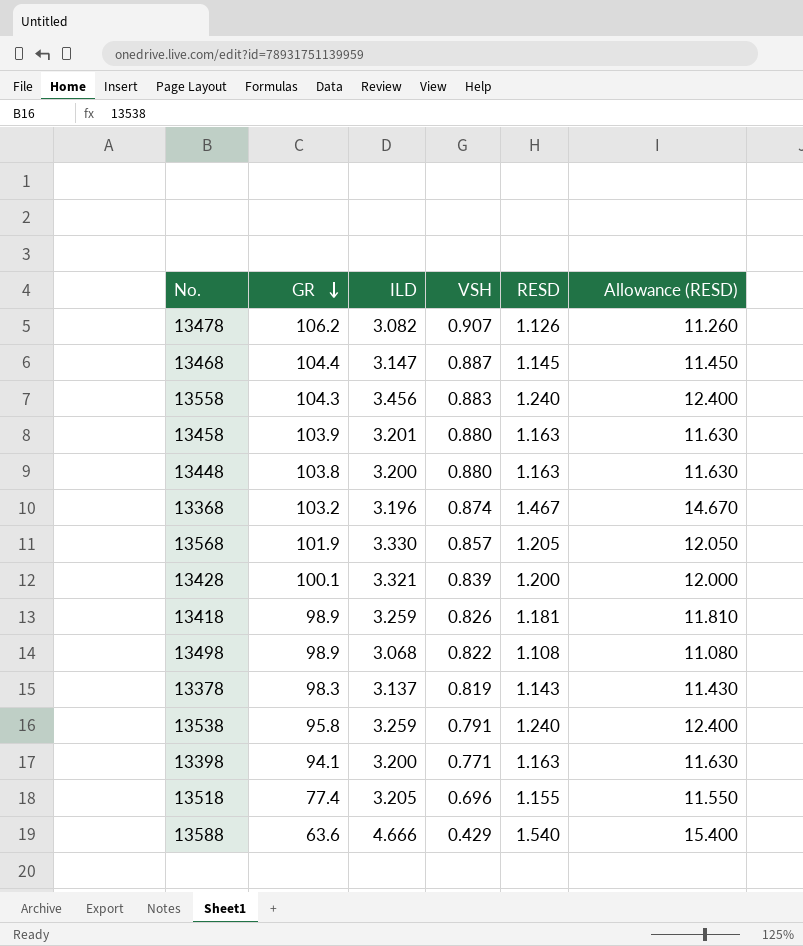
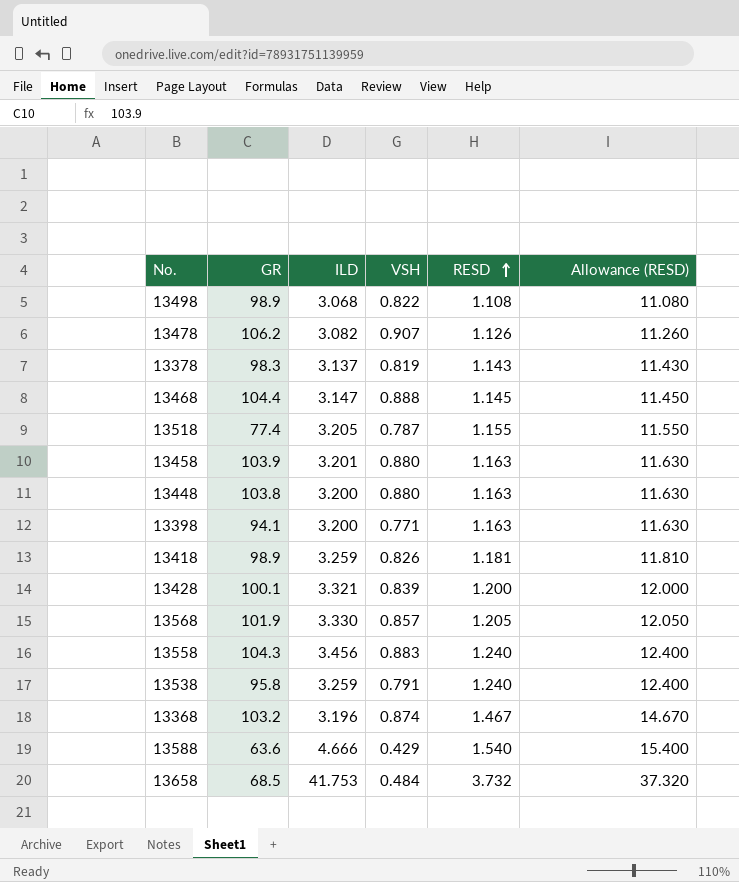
row order: GR descending -> RESD ascending
13468 | VSH: 0.887 -> 0.888
13518 | VSH: 0.696 -> 0.787
row 13658: none -> 68.5 | 41.753 | 0.484 | 3.732 | 37.320

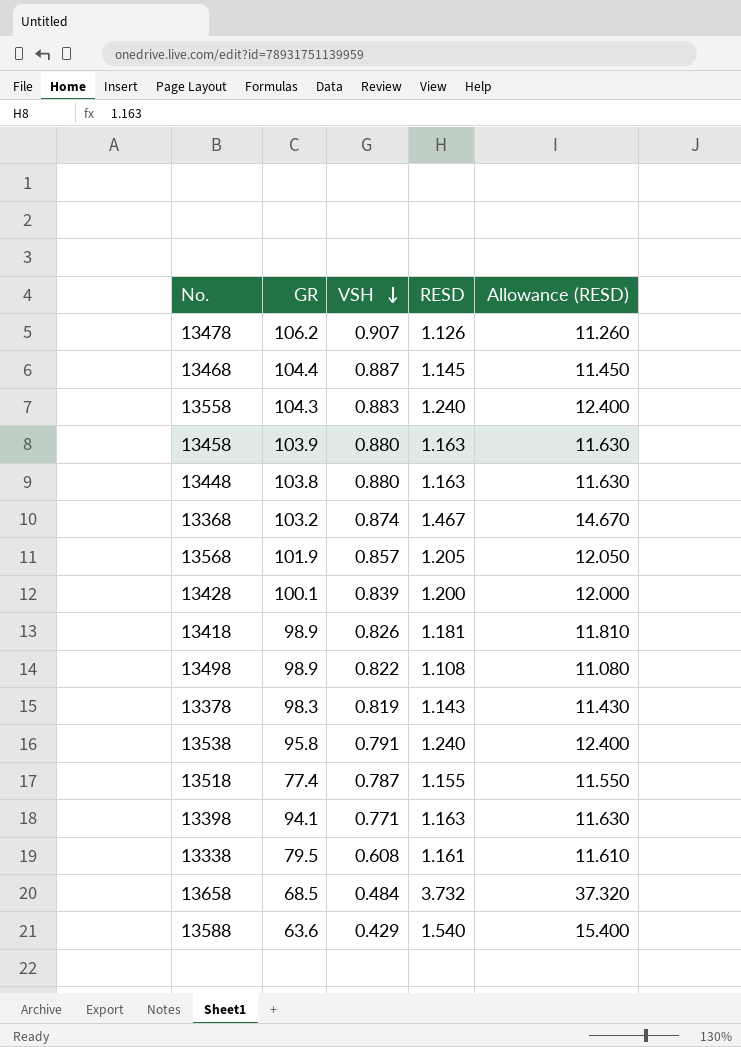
row order: RESD ascending -> VSH descending
column ILD | position: 3 -> none
13468 | VSH: 0.888 -> 0.887
row 13338: none -> 79.5 | 0.608 | 1.161 | 11.610

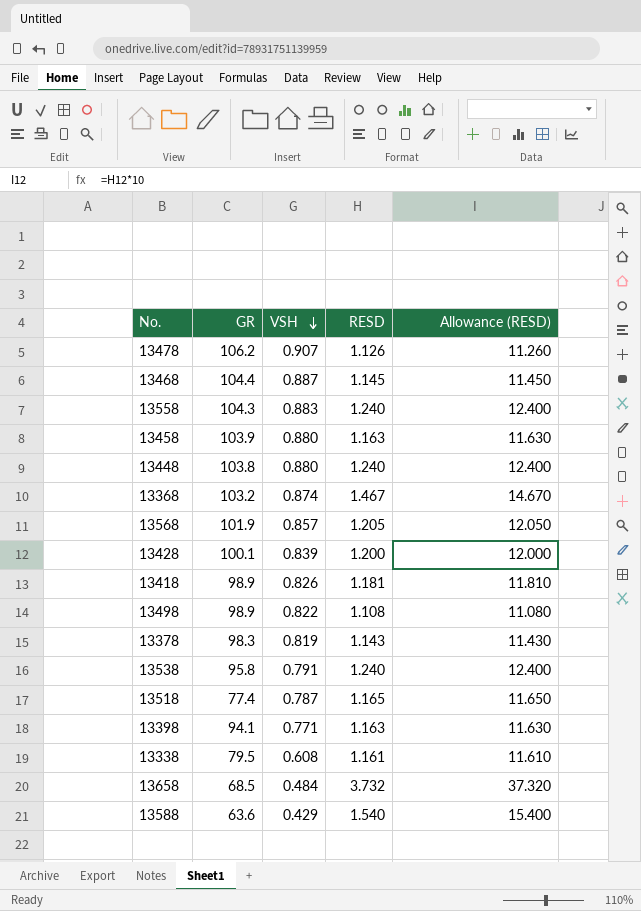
13448 | RESD: 1.163 -> 1.240
13448 | Allowance (RESD): 11.630 -> 12.400
13518 | RESD: 1.155 -> 1.165
13518 | Allowance (RESD): 11.550 -> 11.650

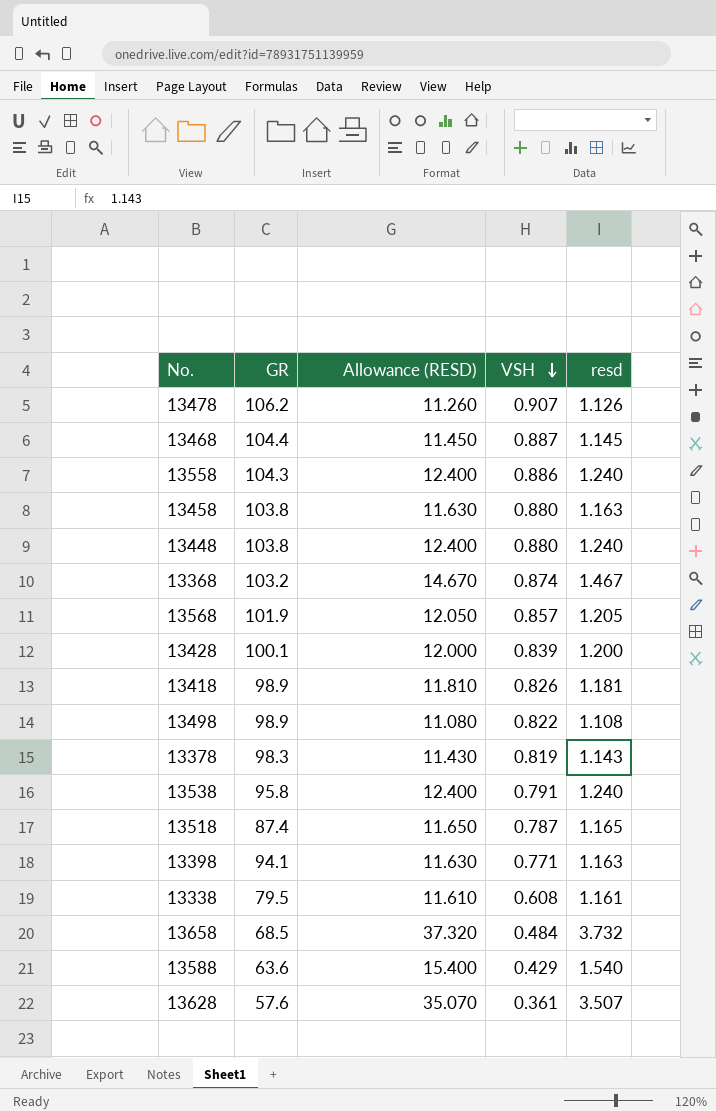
column Allowance (RESD) | position: 5 -> 3
column name: RESD -> resd
13558 | VSH: 0.883 -> 0.886
13458 | GR: 103.9 -> 103.8
13518 | GR: 77.4 -> 87.4
row 13628: none -> 57.6 | 35.070 | 0.361 | 3.507

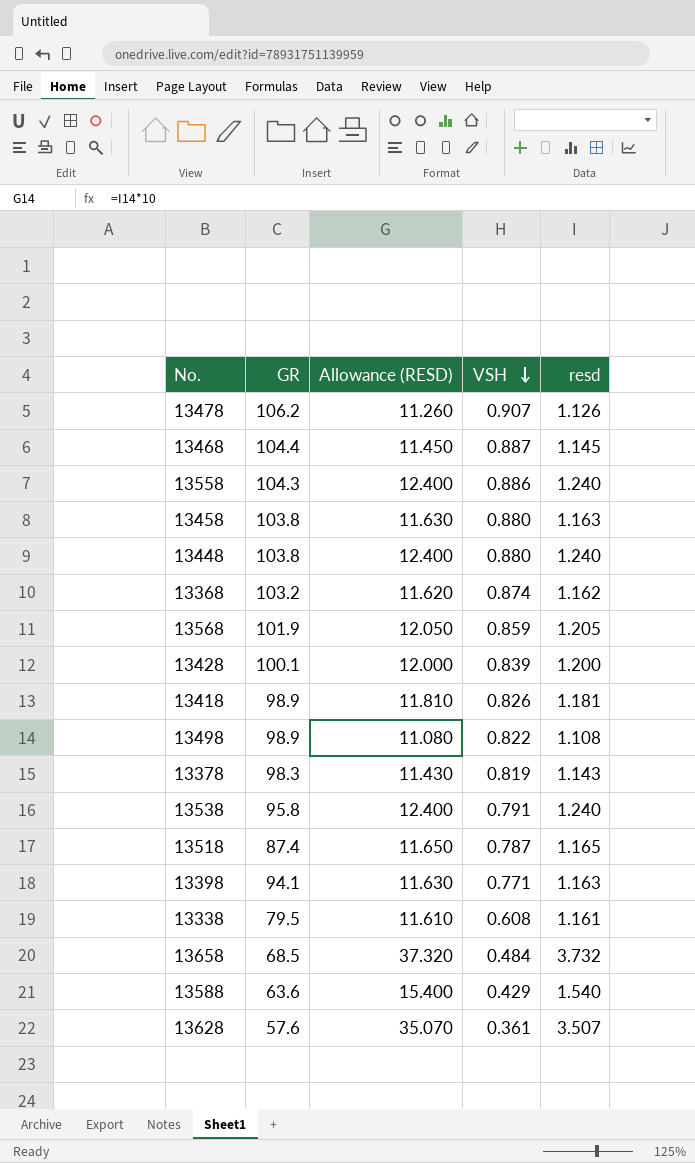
13368 | Allowance (RESD): 14.670 -> 11.620
13368 | resd: 1.467 -> 1.162
13568 | VSH: 0.857 -> 0.859

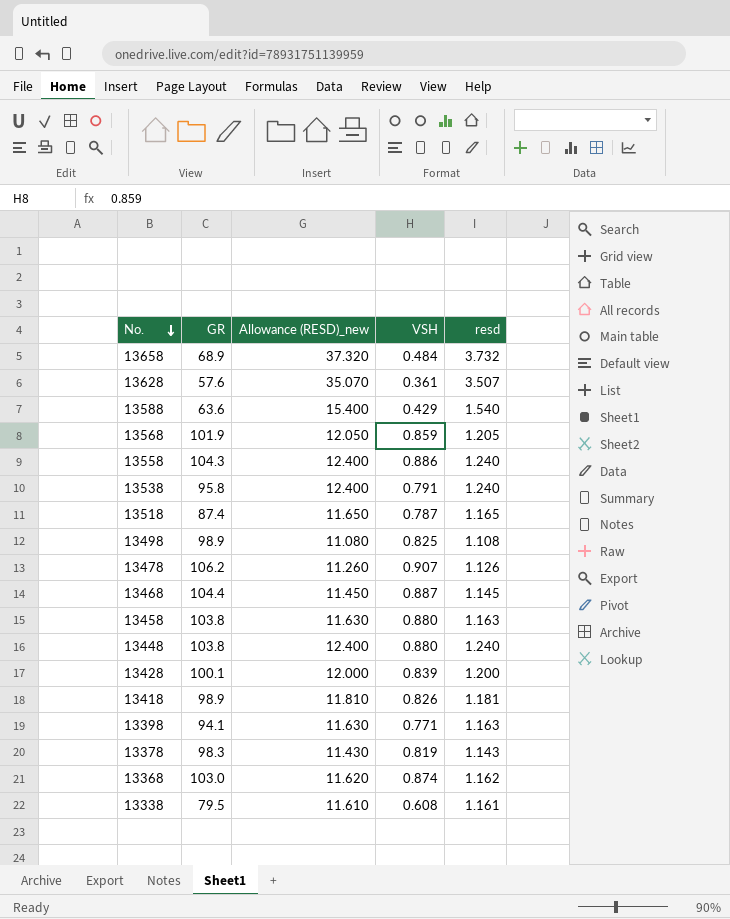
row order: VSH descending -> No. descending
column name: Allowance (RESD) -> Allowance (RESD)_new
13658 | GR: 68.5 -> 68.9
13498 | VSH: 0.822 -> 0.825
13368 | GR: 103.2 -> 103.0

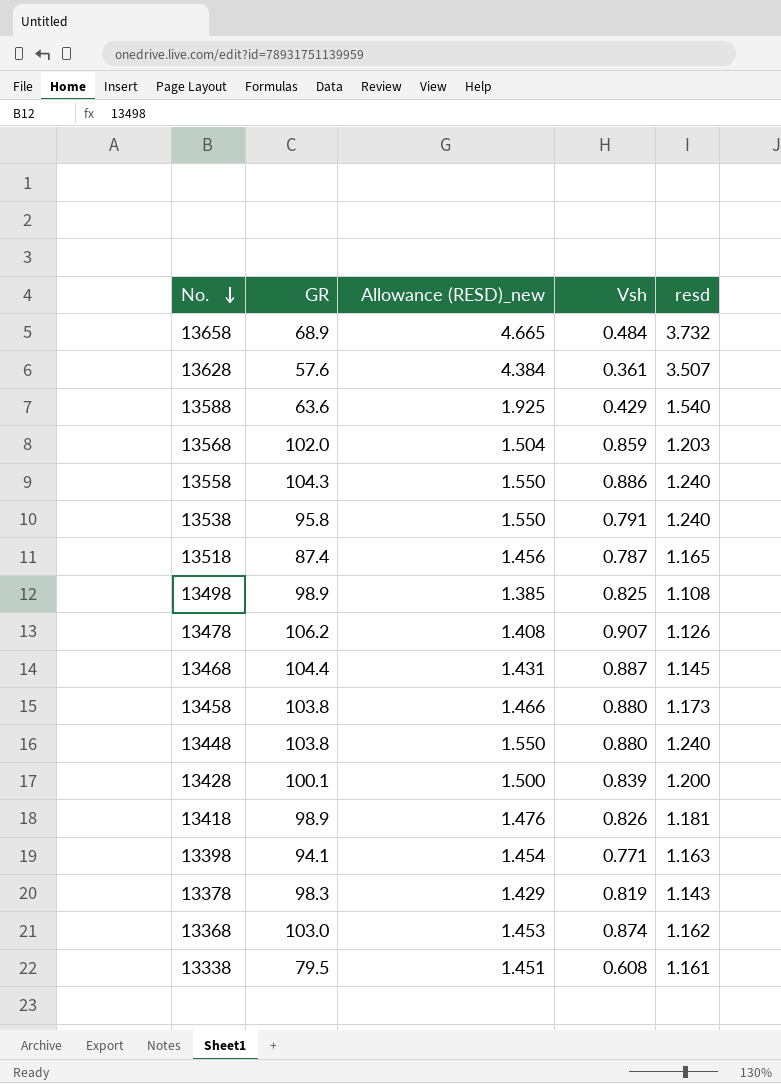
column Allowance (RESD)_new | formula: [resd] * 10 -> [resd] * 1.25
column name: VSH -> Vsh
13568 | GR: 101.9 -> 102.0
13568 | resd: 1.205 -> 1.203
13458 | resd: 1.163 -> 1.173

